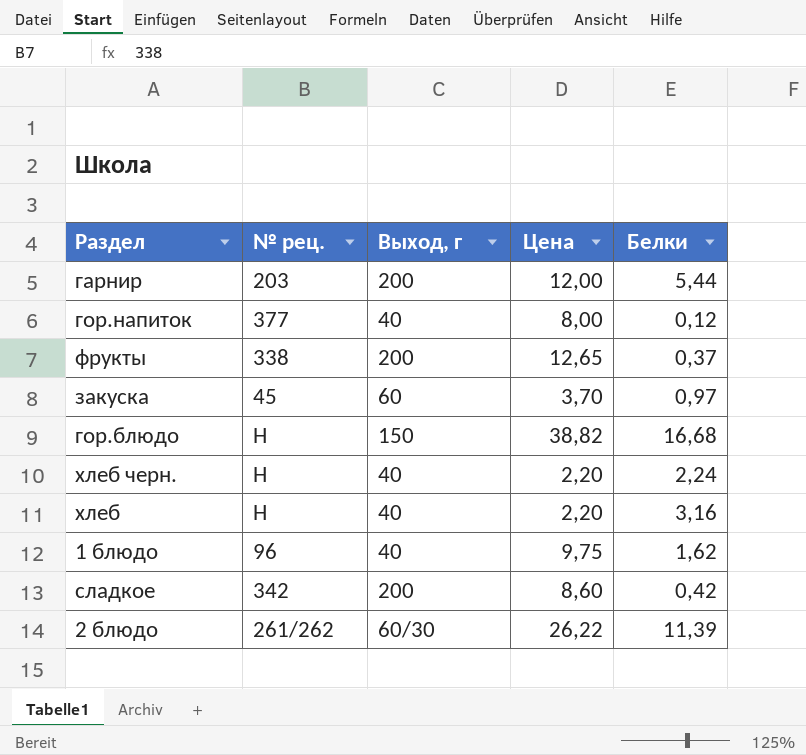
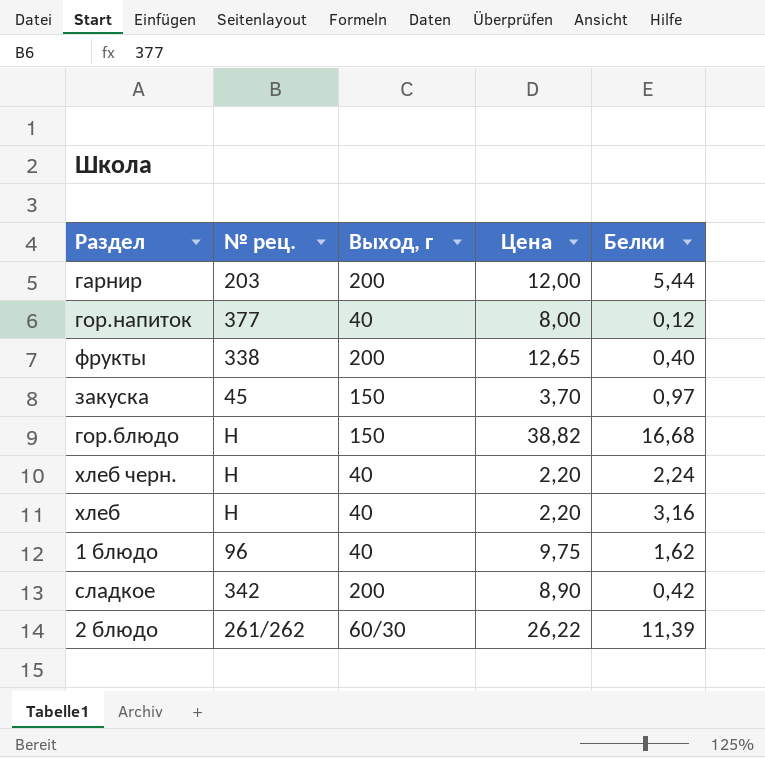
фрукты | Белки: 0,37 -> 0,40
закуска | Выход, г: 60 -> 150
сладкое | Цена: 8,60 -> 8,90

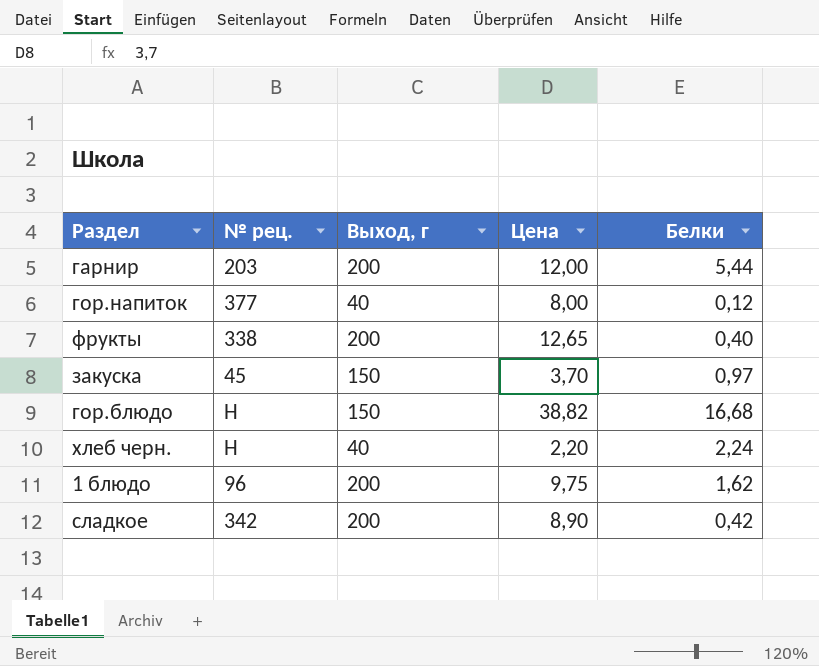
row хлеб: Н | 40 | 2,20 | 3,16 -> none
row 2 блюдо: 261/262 | 60/30 | 26,22 | 11,39 -> none
1 блюдо | Выход, г: 40 -> 200

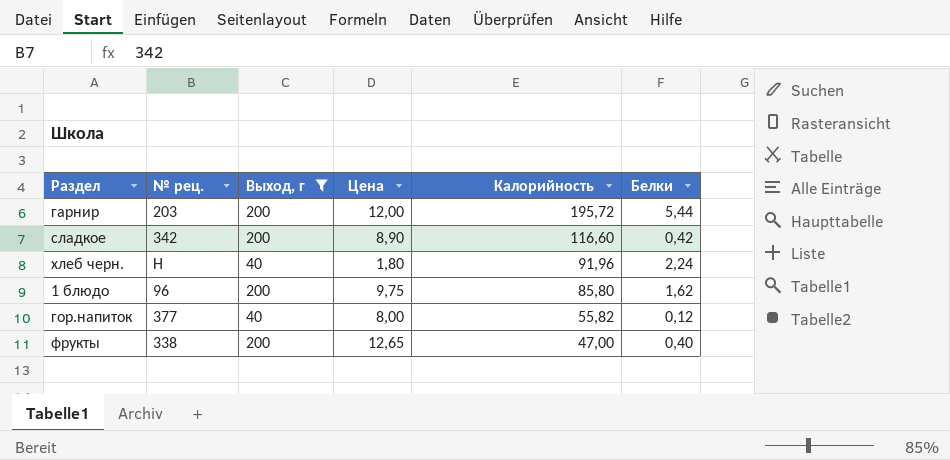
filter: none -> Выход, г != 150
row order: none -> Калорийность descending
column Калорийность | position: none -> 5
хлеб черн. | Цена: 2,20 -> 1,80

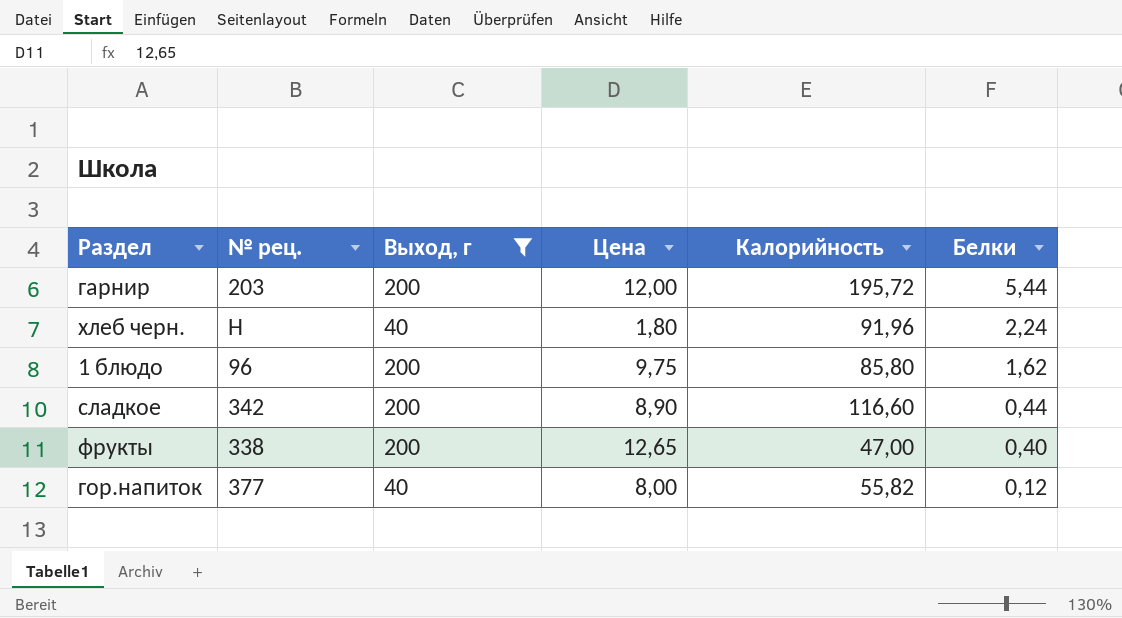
row order: Калорийность descending -> Белки descending
сладкое | Белки: 0,42 -> 0,44

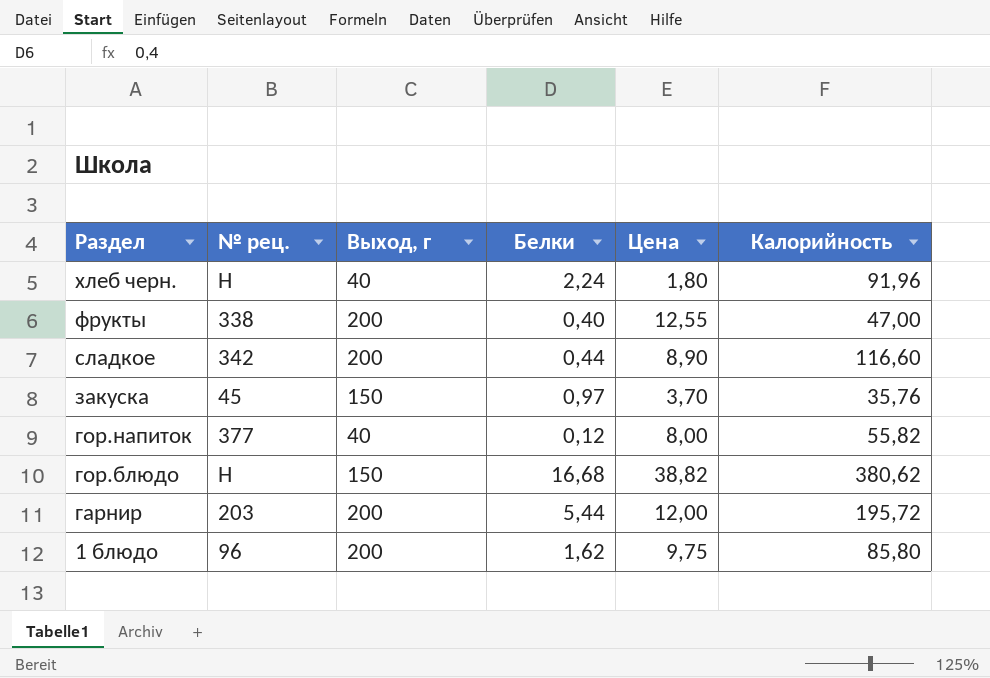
filter: Выход, г != 150 -> none
row order: Белки descending -> Раздел descending
column Белки | position: 6 -> 4
фрукты | Цена: 12,65 -> 12,55

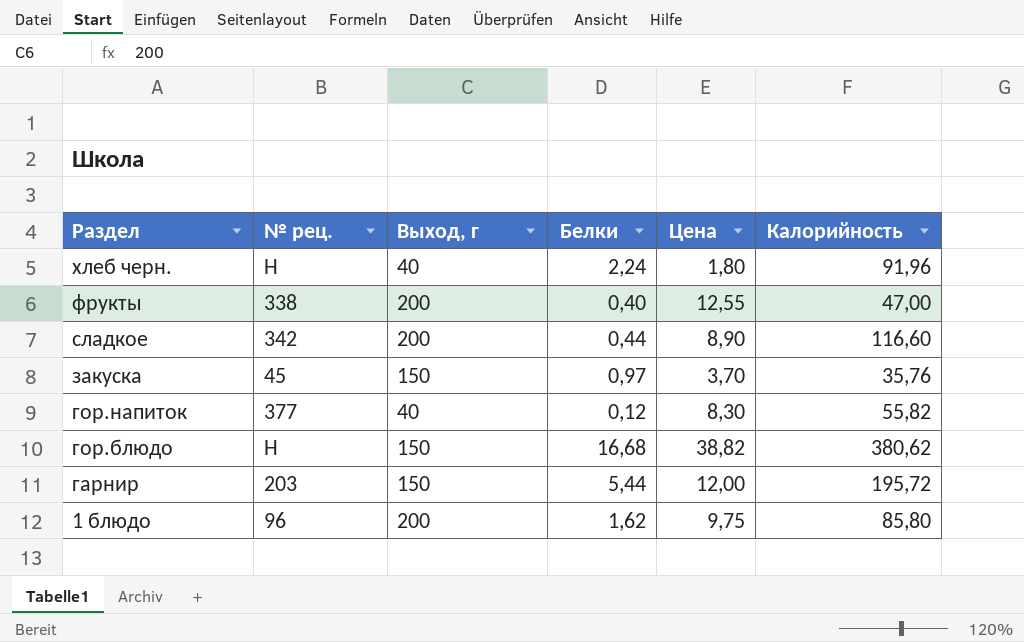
гор.напиток | Цена: 8,00 -> 8,30
гарнир | Выход, г: 200 -> 150

